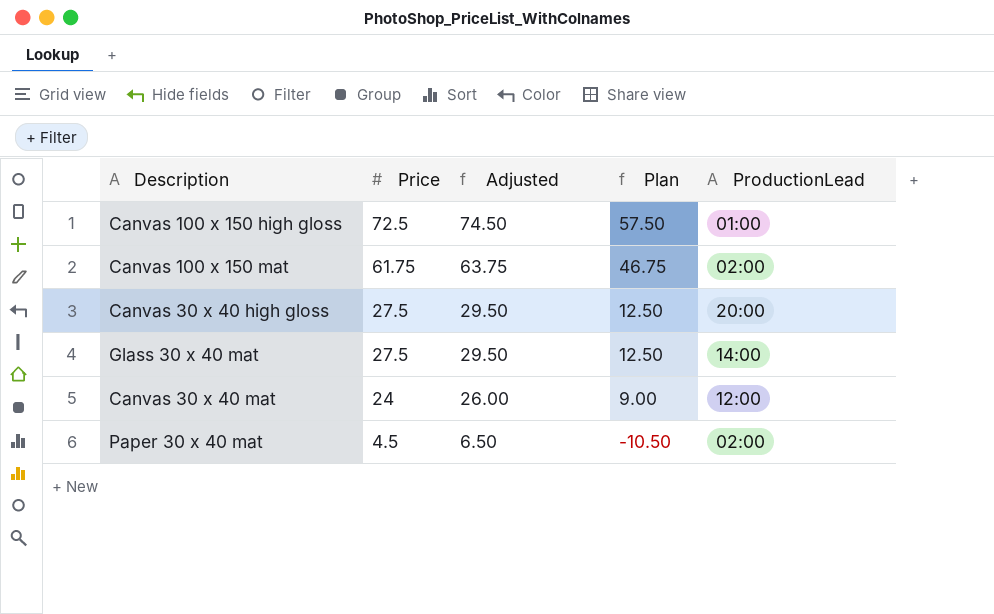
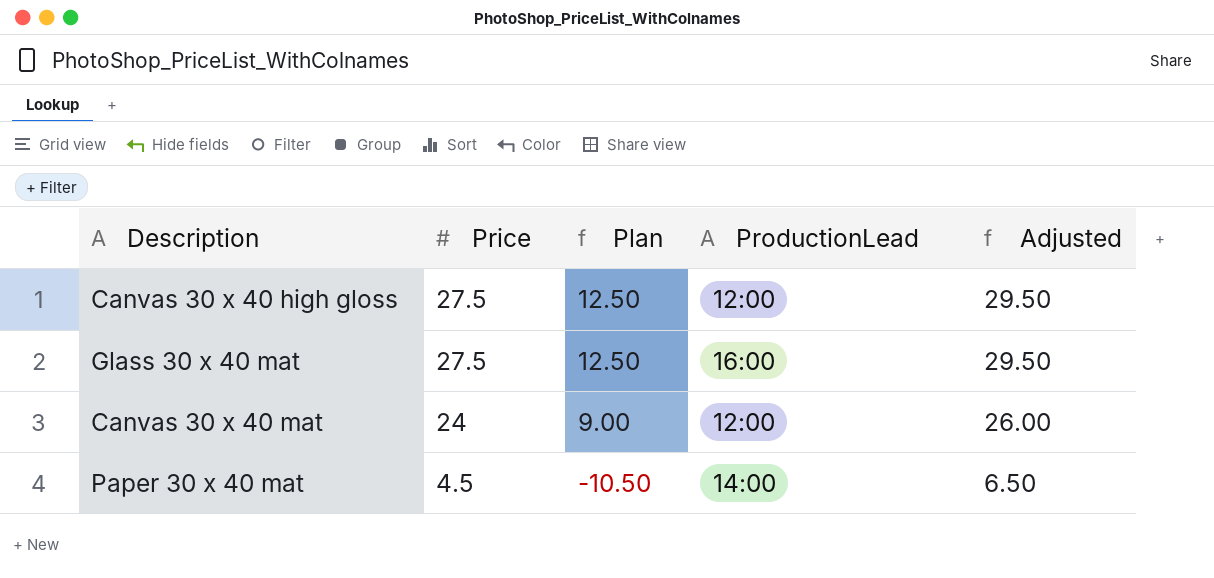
column Adjusted | position: 3 -> 5
row Canvas 100 x 150 high gloss: 72.5 | 74.50 | 57.50 | 01:00 -> none
row Canvas 100 x 150 mat: 61.75 | 63.75 | 46.75 | 02:00 -> none
Canvas 30 x 40 high gloss | ProductionLead: 20:00 -> 12:00
Glass 30 x 40 mat | ProductionLead: 14:00 -> 16:00
Paper 30 x 40 mat | ProductionLead: 02:00 -> 14:00

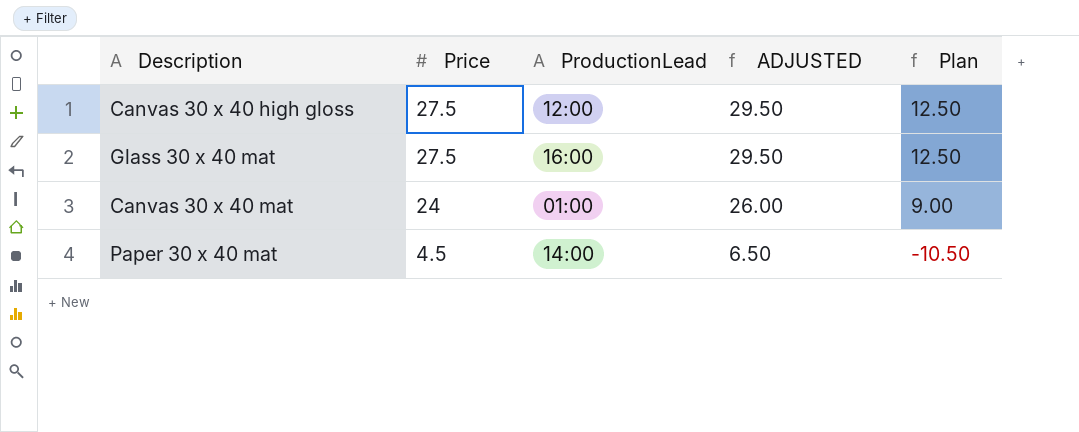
column name: Adjusted -> ADJUSTED
column Plan | position: 3 -> 5
Canvas 30 x 40 mat | ProductionLead: 12:00 -> 01:00

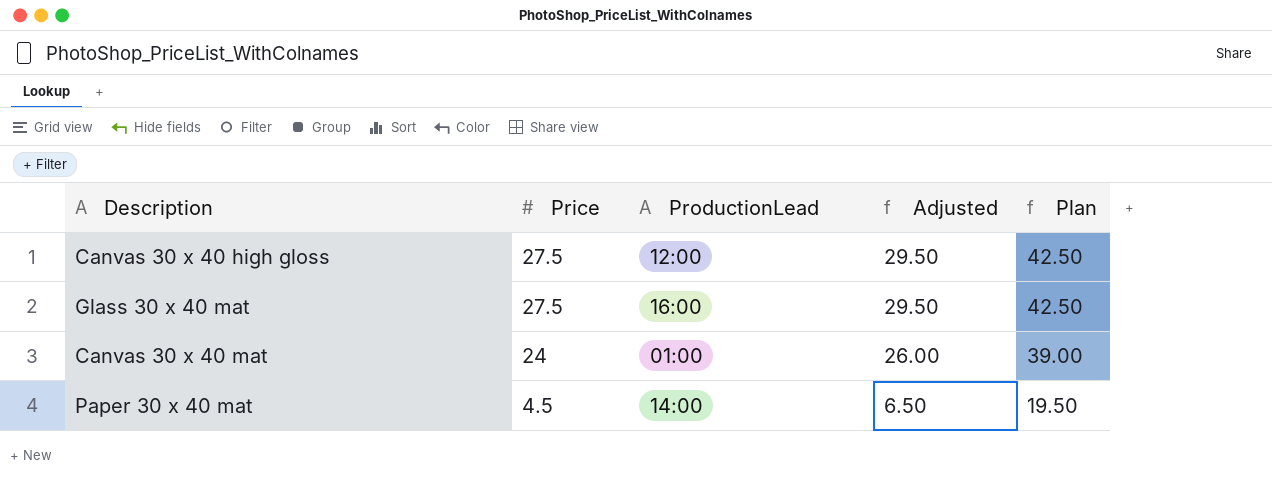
column name: ADJUSTED -> Adjusted
column Plan | formula: [Price] - 15 -> [Price] + 15

